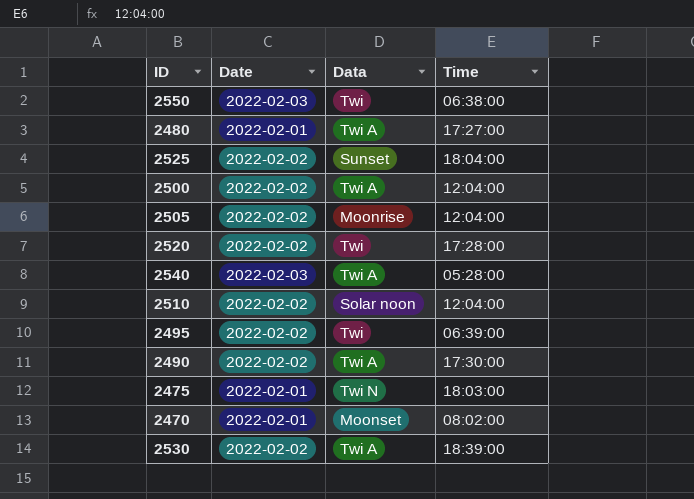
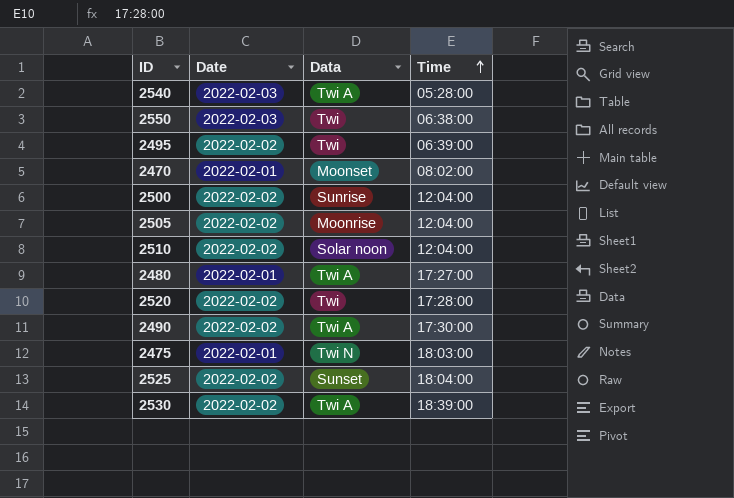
row order: none -> Time ascending
2500 | Data: Twi A -> Sunrise

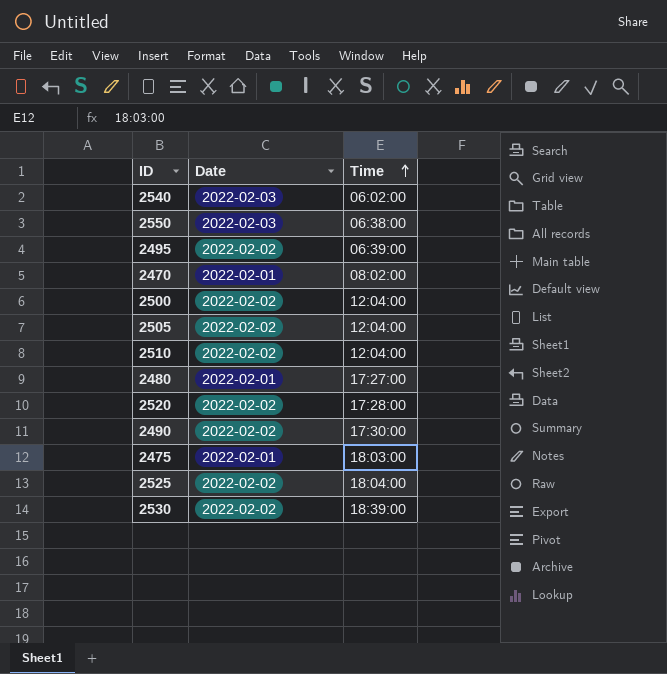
column Data | position: 3 -> none
2540 | Time: 05:28:00 -> 06:02:00

